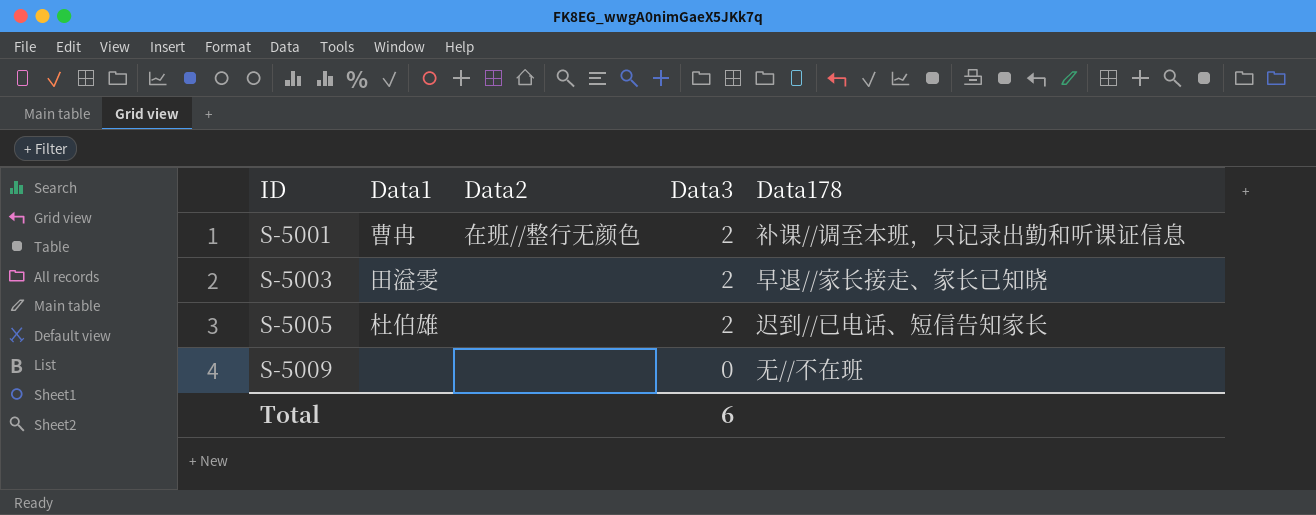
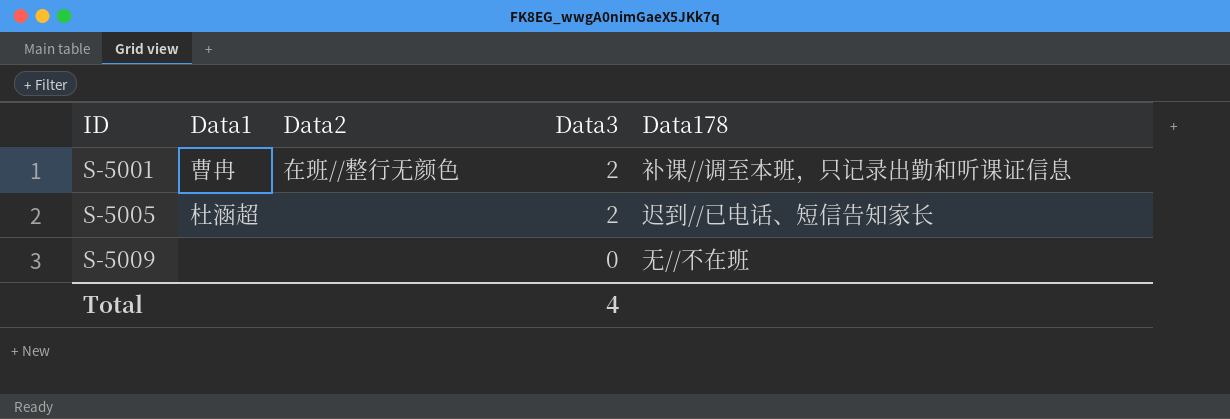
row S-5003: 田溢雯 | none | 2 | 早退//家长接走、家长已知晓 -> none
S-5005 | Data1: 杜伯雄 -> 杜涵超
Total | Data3: 6 -> 4

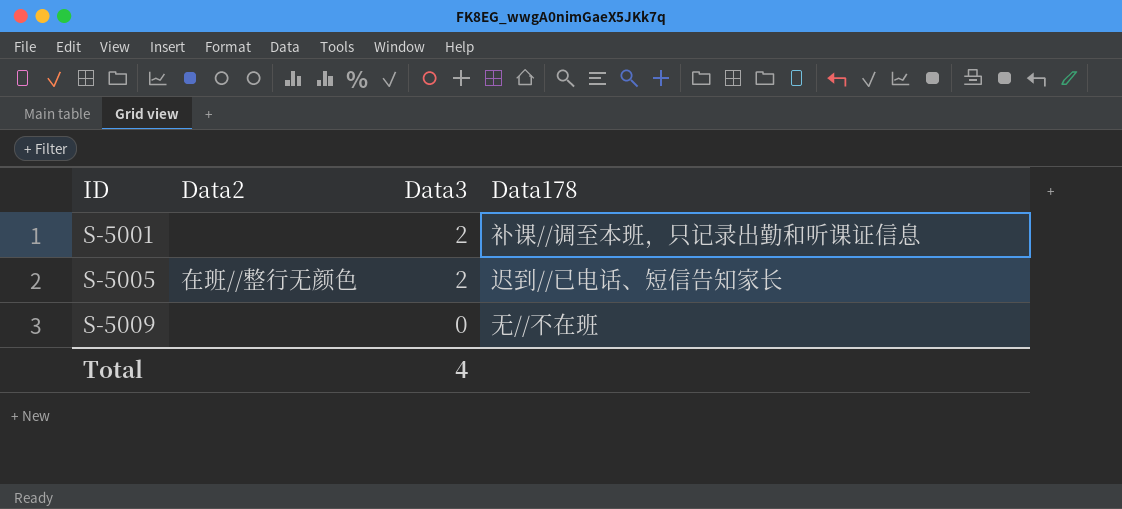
column Data1 | position: 2 -> none
S-5001 | Data2: 在班//整行无颜色 -> none
S-5005 | Data2: none -> 在班//整行无颜色

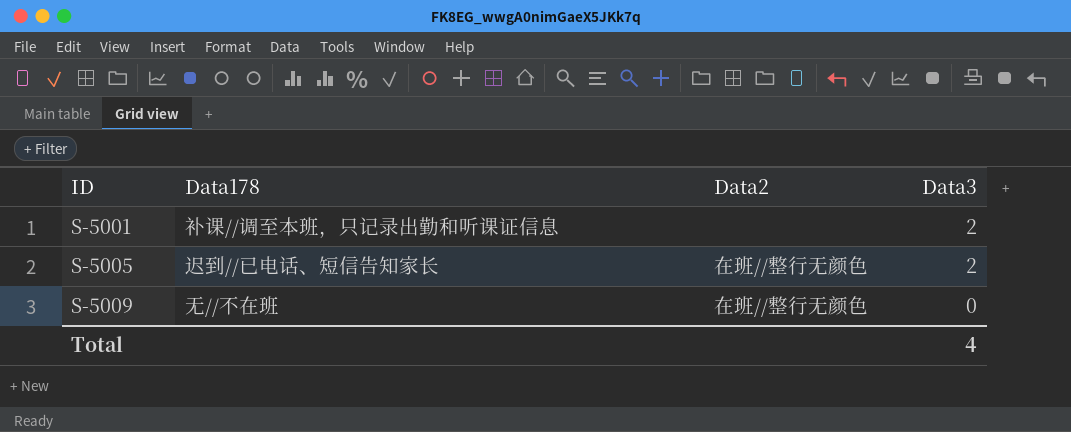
column Data178 | position: 4 -> 2
S-5009 | Data2: none -> 在班//整行无颜色

